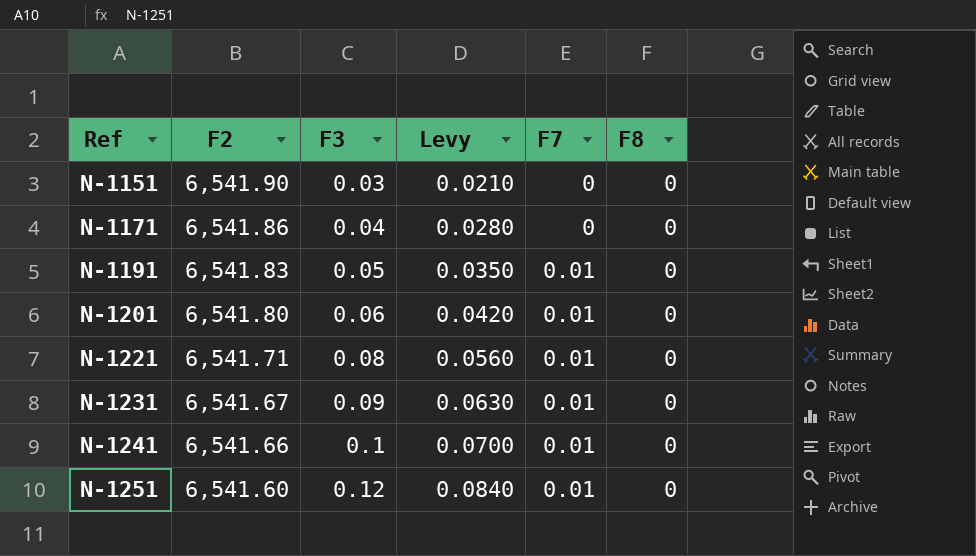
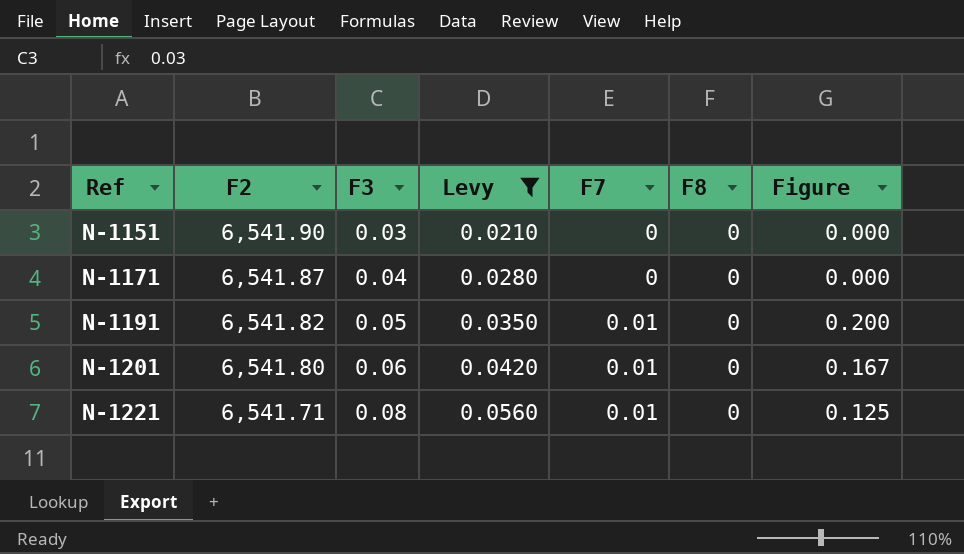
filter: none -> Levy <= 0.0560
column Figure | formula: none -> [F7] / [F3]
N-1171 | F2: 6,541.86 -> 6,541.87
N-1191 | F2: 6,541.83 -> 6,541.82

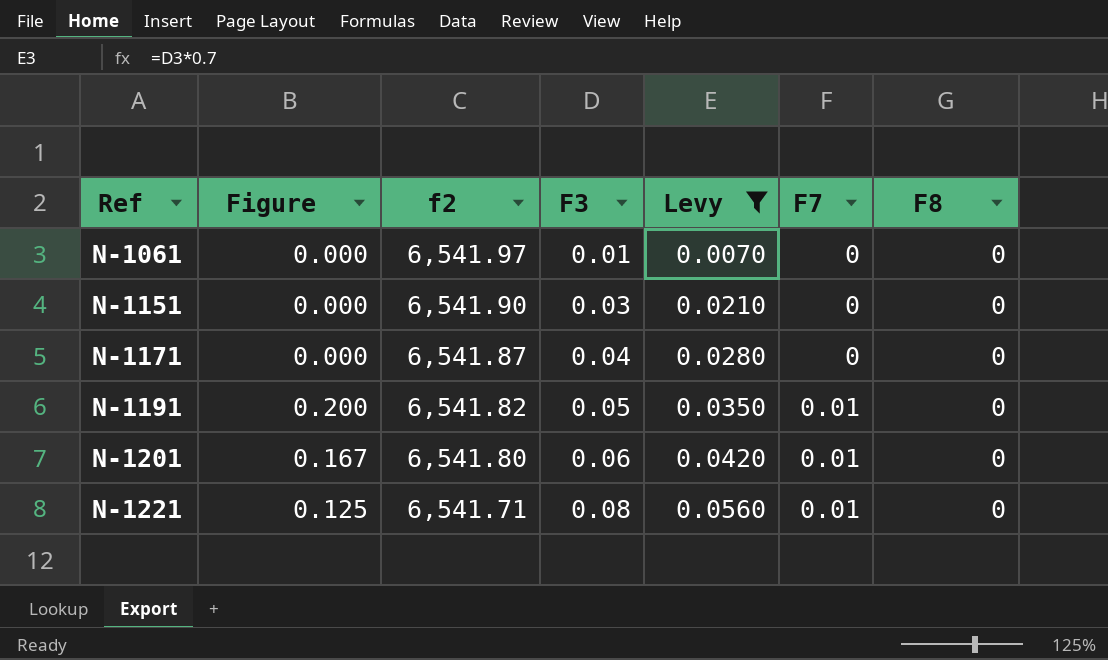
column Figure | position: 7 -> 2
column name: F2 -> f2
row N-1061: none -> 0.000 | 6,541.97 | 0.01 | 0.0070 | 0 | 0

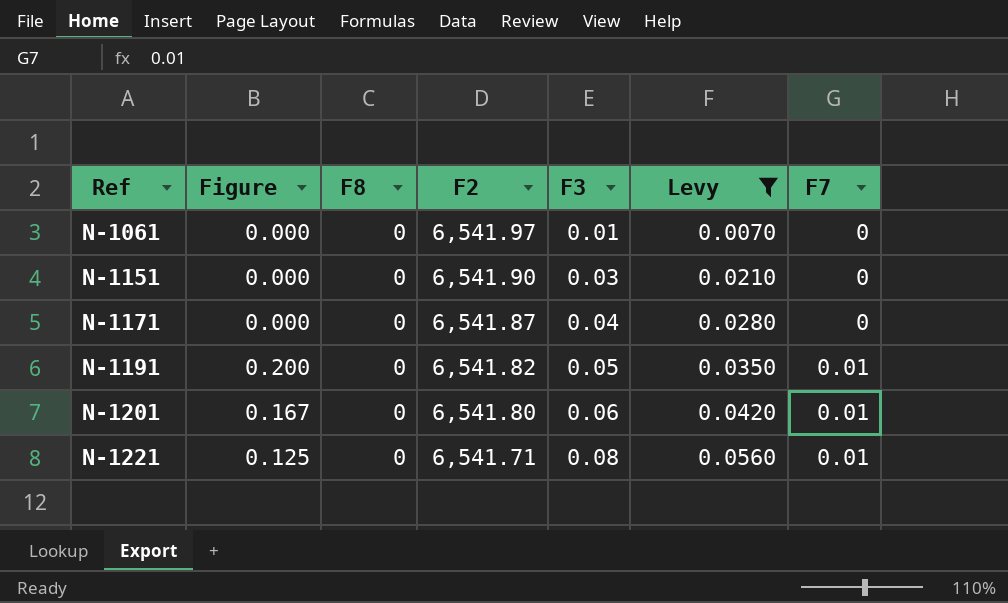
column F8 | position: 7 -> 3
column name: f2 -> F2

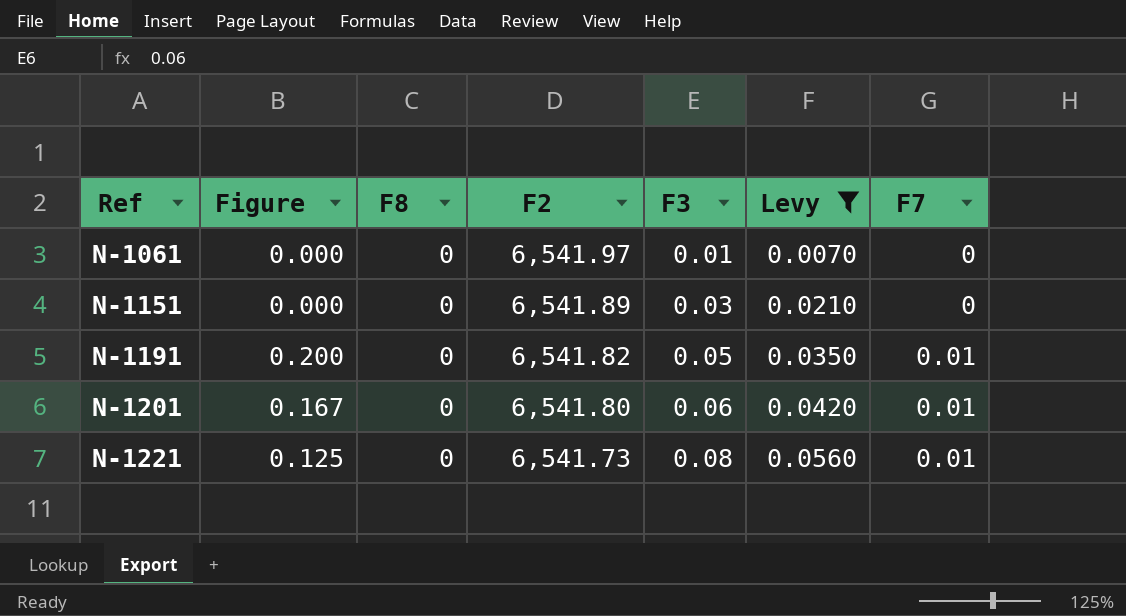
row N-1171: 0.000 | 0 | 6,541.87 | 0.04 | 0.0280 | 0 -> none
N-1151 | F2: 6,541.90 -> 6,541.89
N-1221 | F2: 6,541.71 -> 6,541.73

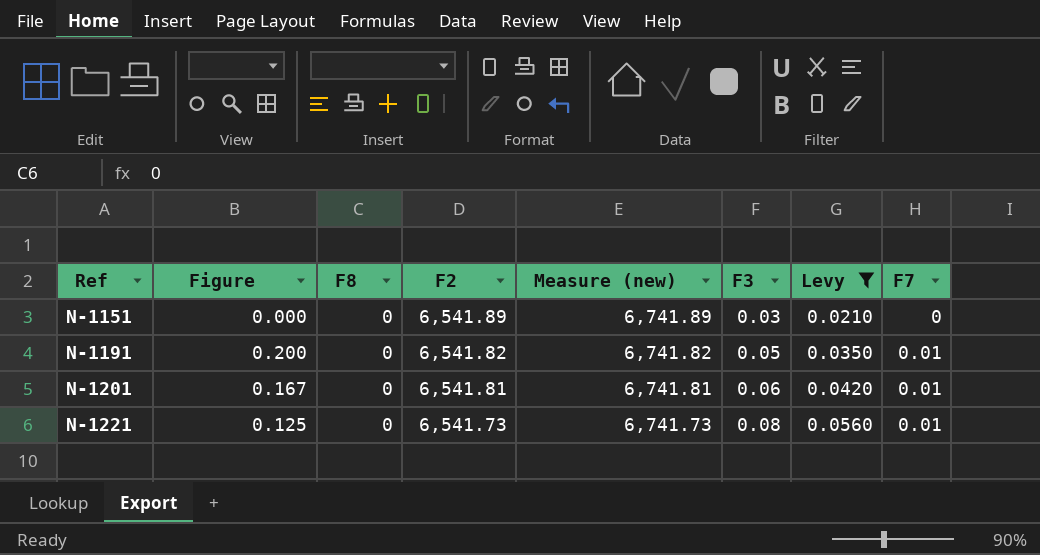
column Measure (new) | formula: none -> [F2] + 200
row N-1061: 0.000 | 0 | 6,541.97 | 0.01 | 0.0070 | 0 -> none
N-1201 | F2: 6,541.80 -> 6,541.81

